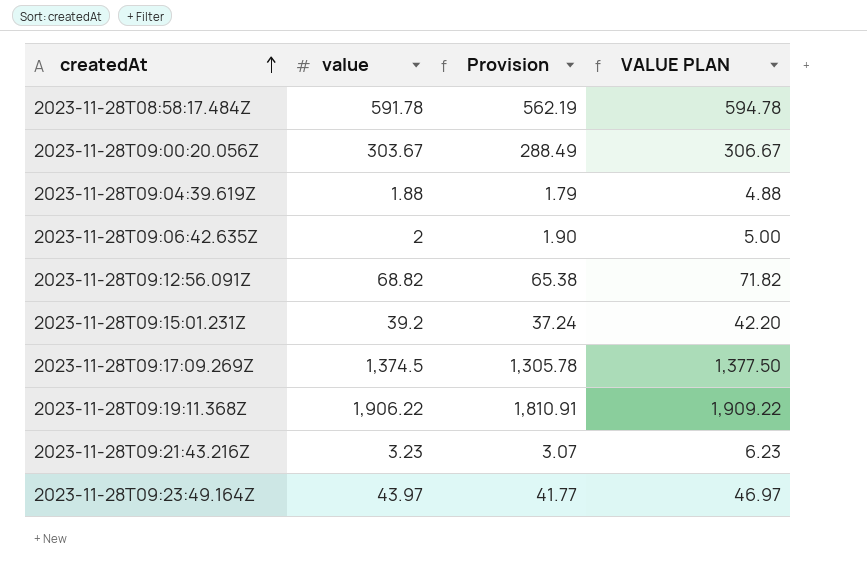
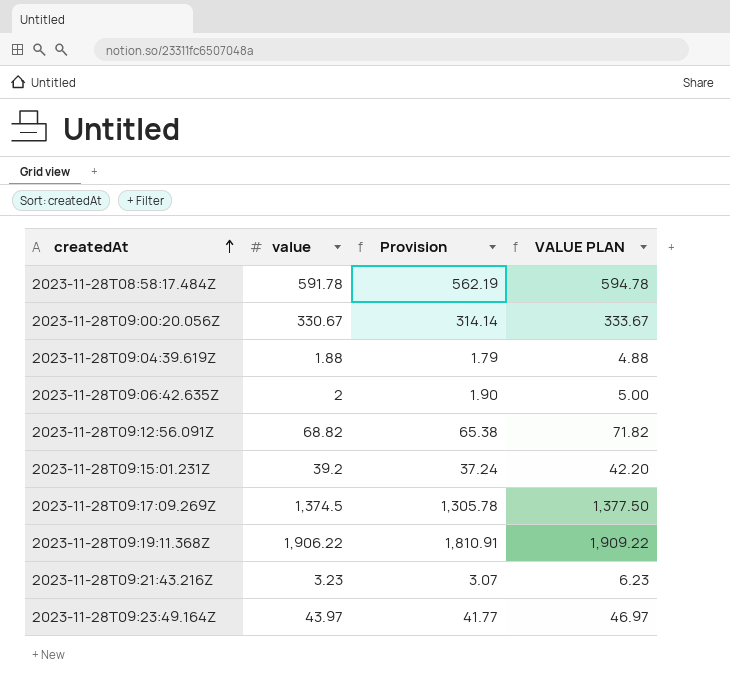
2023-11-28T09:00:20.056Z | value: 303.67 -> 330.67
2023-11-28T09:00:20.056Z | Provision: 288.49 -> 314.14
2023-11-28T09:00:20.056Z | VALUE PLAN: 306.67 -> 333.67

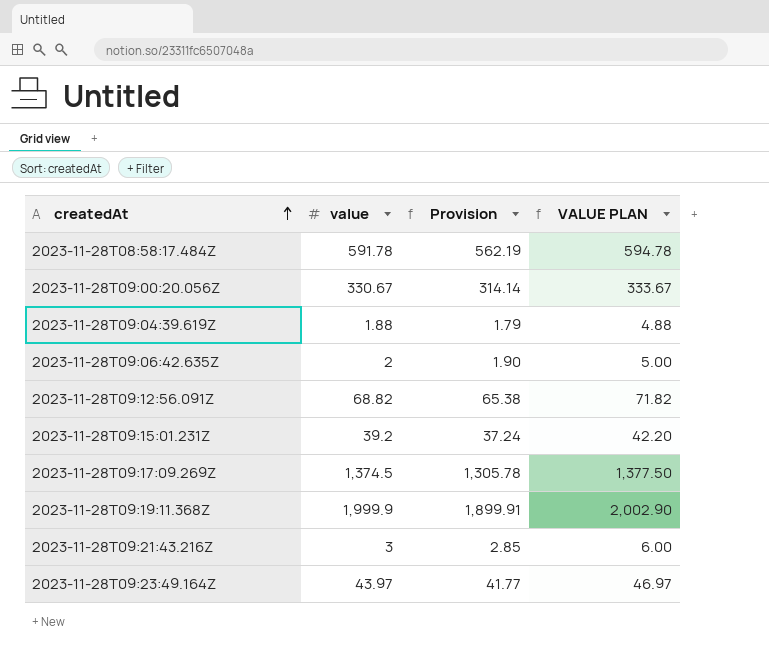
2023-11-28T09:19:11.368Z | value: 1,906.22 -> 1,999.9
2023-11-28T09:19:11.368Z | Provision: 1,810.91 -> 1,899.91
2023-11-28T09:19:11.368Z | VALUE PLAN: 1,909.22 -> 2,002.90
2023-11-28T09:21:43.216Z | value: 3.23 -> 3
2023-11-28T09:21:43.216Z | Provision: 3.07 -> 2.85
2023-11-28T09:21:43.216Z | VALUE PLAN: 6.23 -> 6.00

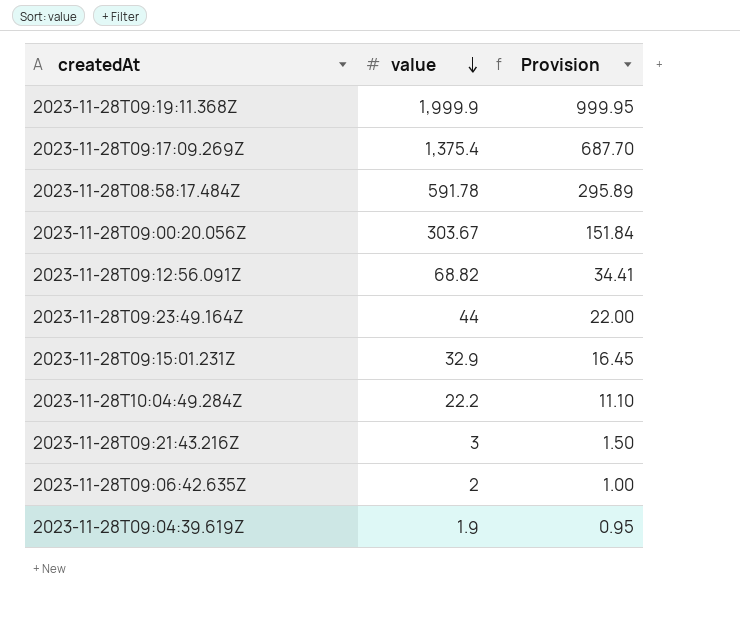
row order: createdAt ascending -> value descending
column VALUE PLAN | formula: [value] + 3 -> none
column Provision | formula: [value] * 0.95 -> [value] * 0.5
2023-11-28T09:17:09.269Z | value: 1,374.5 -> 1,375.4
2023-11-28T09:00:20.056Z | value: 330.67 -> 303.67
2023-11-28T09:23:49.164Z | value: 43.97 -> 44
2023-11-28T09:15:01.231Z | value: 39.2 -> 32.9
row 2023-11-28T10:04:49.284Z: none -> 22.2 | 11.10
2023-11-28T09:04:39.619Z | value: 1.88 -> 1.9

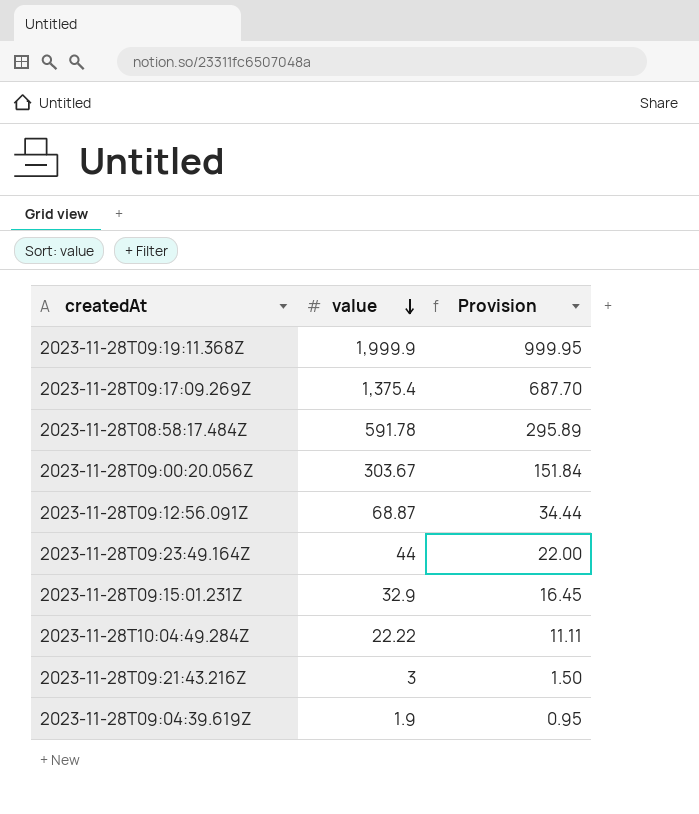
row 2023-11-28T09:06:42.635Z: 2 | 1.00 -> none
2023-11-28T09:12:56.091Z | value: 68.82 -> 68.87
2023-11-28T09:12:56.091Z | Provision: 34.41 -> 34.44
2023-11-28T10:04:49.284Z | value: 22.2 -> 22.22
2023-11-28T10:04:49.284Z | Provision: 11.10 -> 11.11

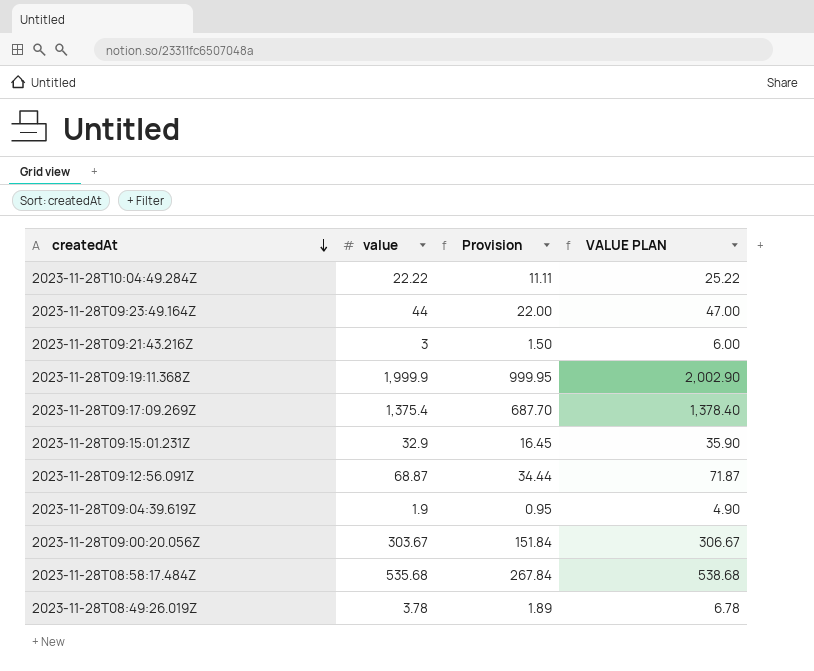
row order: value descending -> createdAt descending
column VALUE PLAN | formula: none -> [value] + 3
2023-11-28T08:58:17.484Z | value: 591.78 -> 535.68
2023-11-28T08:58:17.484Z | Provision: 295.89 -> 267.84
row 2023-11-28T08:49:26.019Z: none -> 3.78 | 1.89 | 6.78

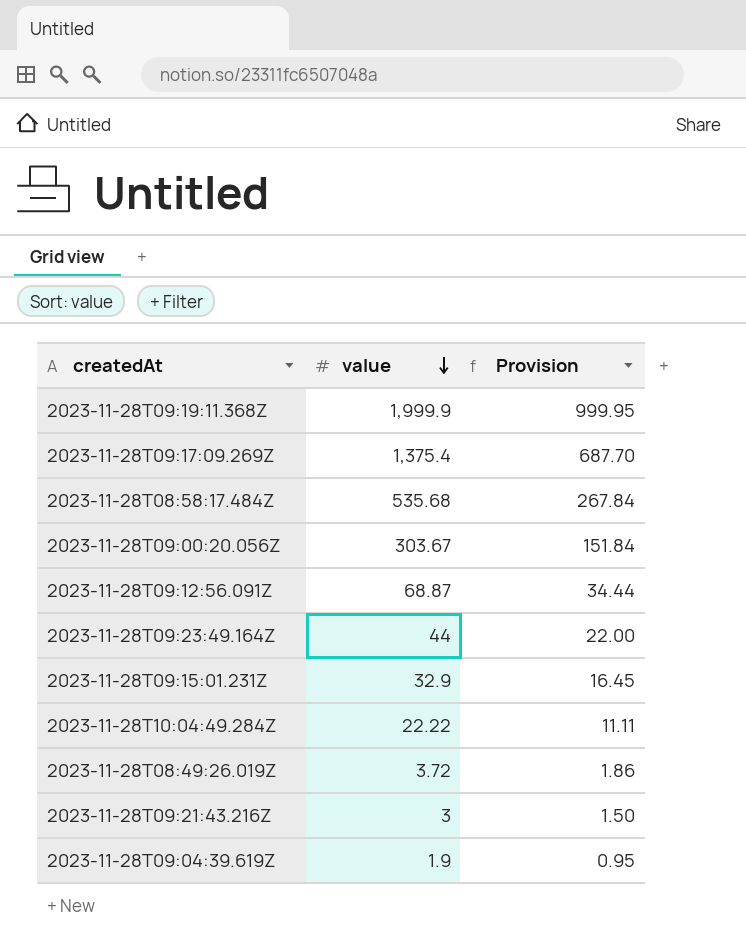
row order: createdAt descending -> value descending
column VALUE PLAN | formula: [value] + 3 -> none
2023-11-28T08:49:26.019Z | value: 3.78 -> 3.72
2023-11-28T08:49:26.019Z | Provision: 1.89 -> 1.86

